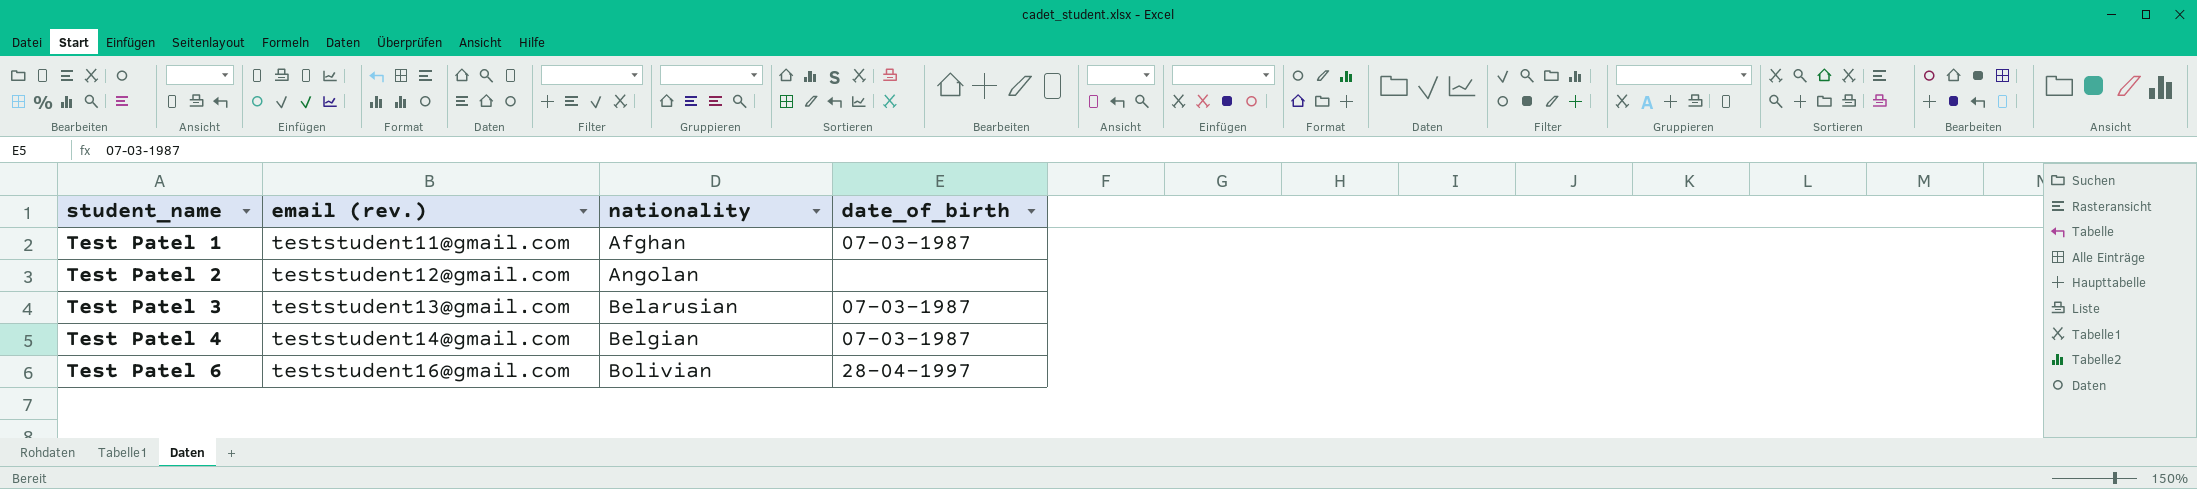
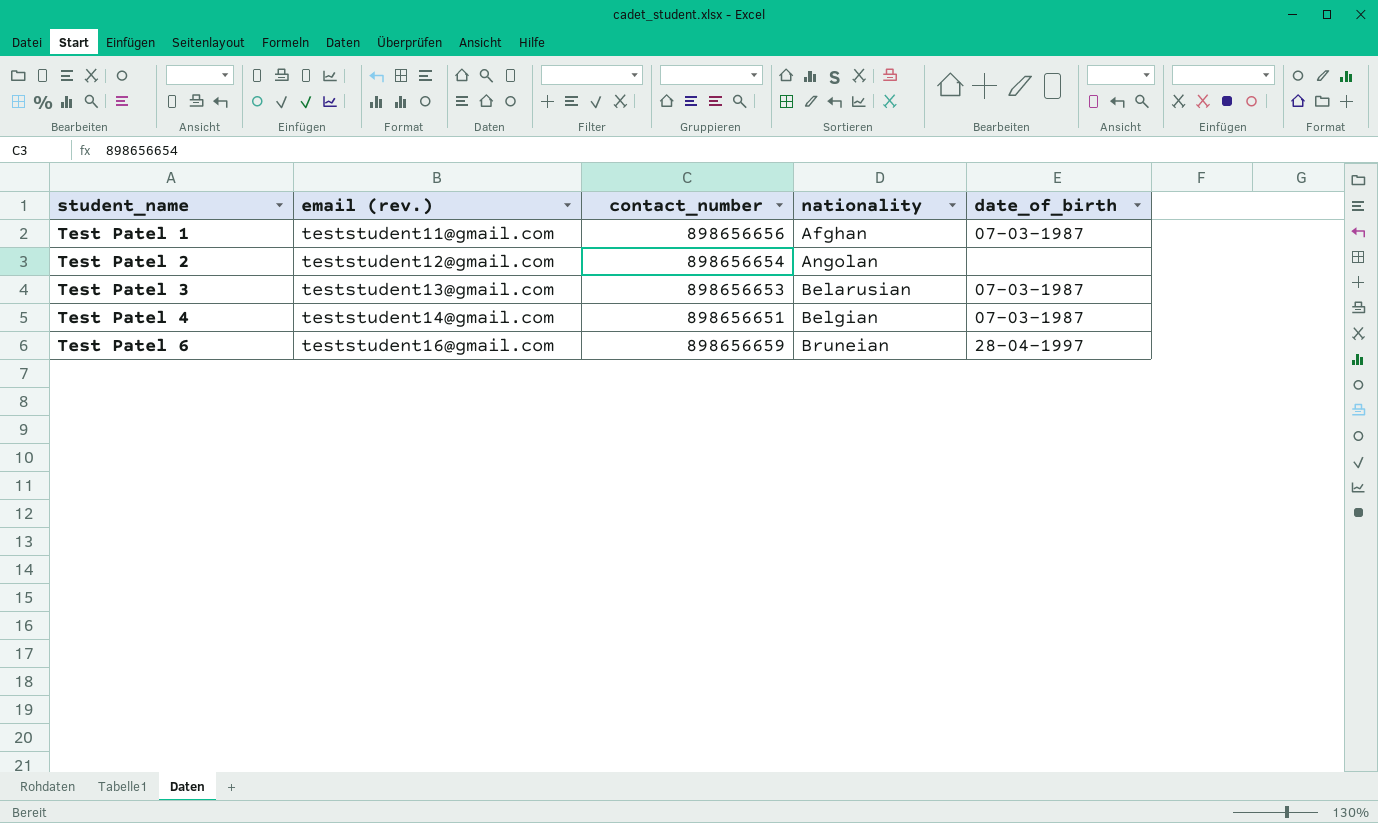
column contact_number | position: none -> 3
Test Patel 6 | nationality: Bolivian -> Bruneian

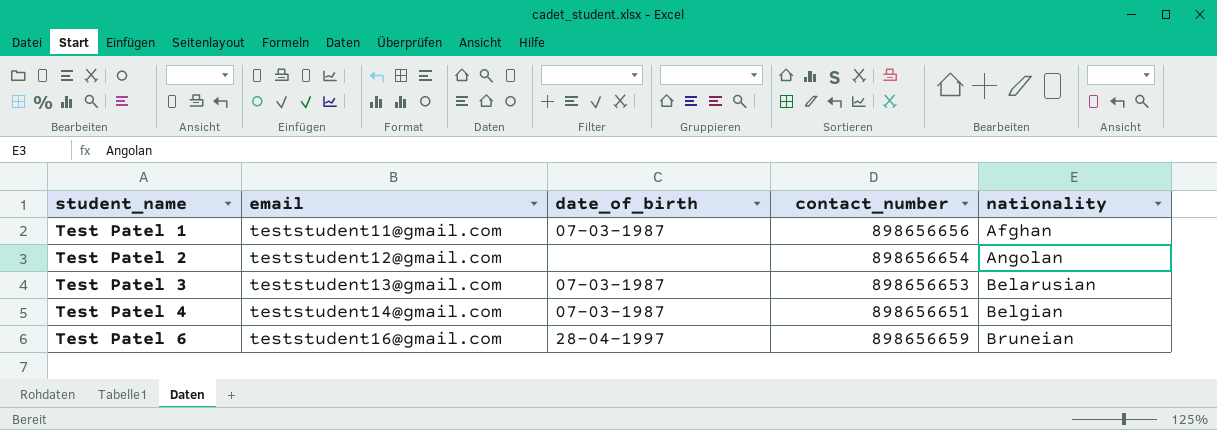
column name: email (rev.) -> email
column date_of_birth | position: 5 -> 3

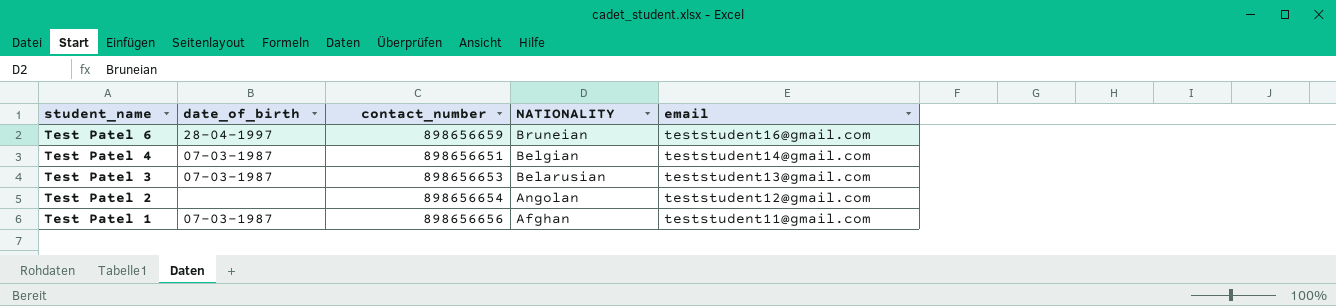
row order: student_name ascending -> student_name descending
column name: nationality -> NATIONALITY
column email | position: 2 -> 5

